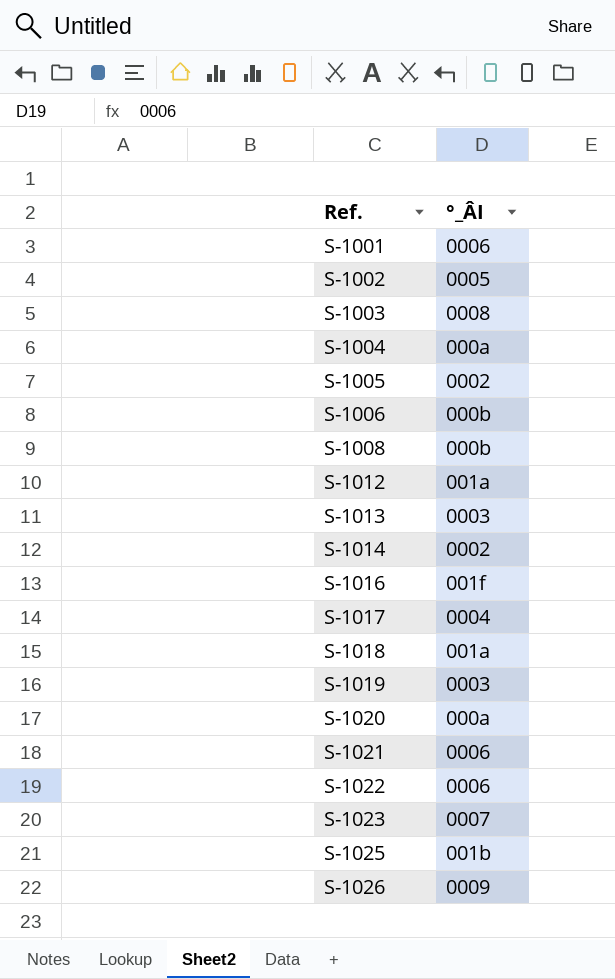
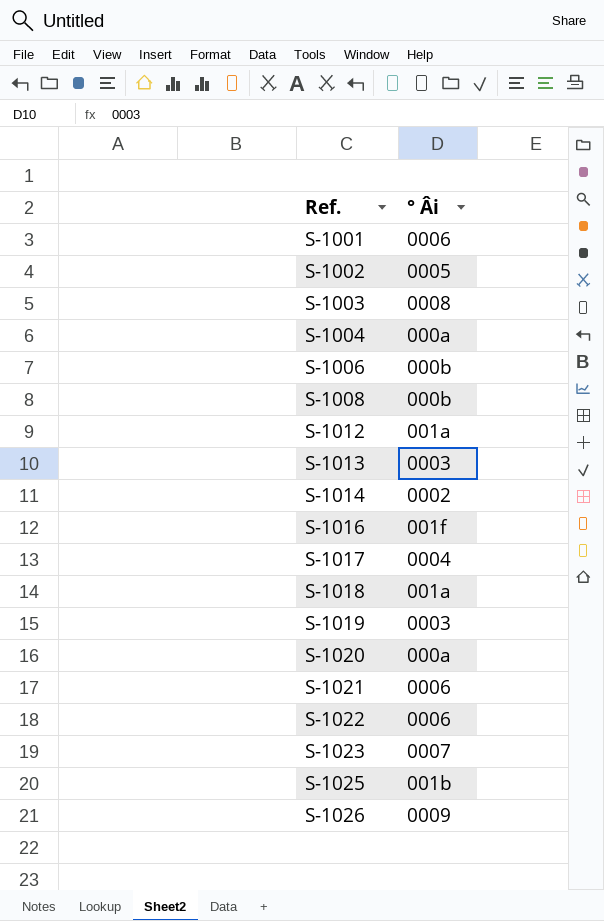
column name: °_ÂI -> ° Âi
row S-1005: 0002 -> none

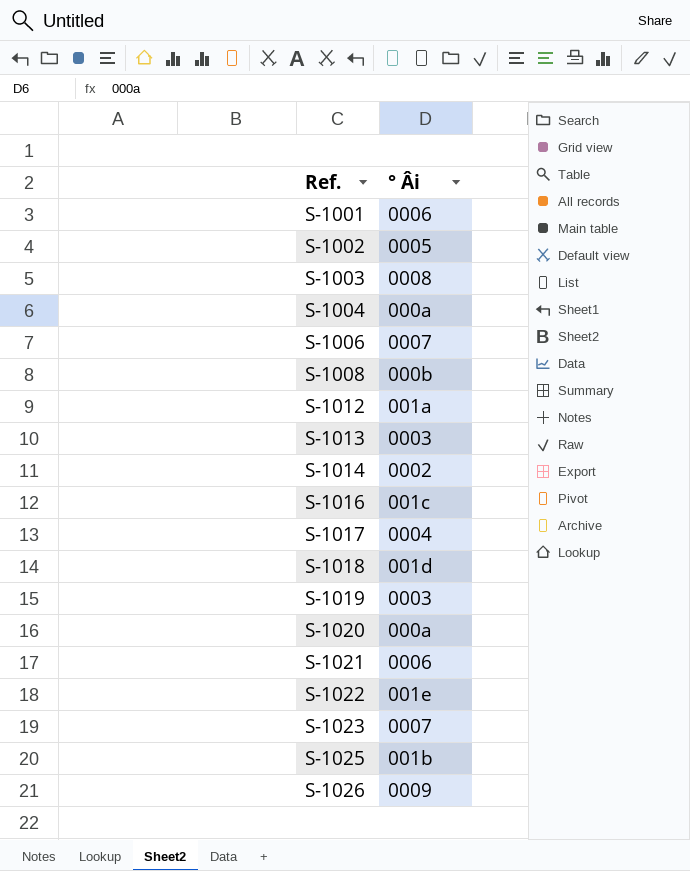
S-1006 | ° Âi: 000b -> 0007
S-1016 | ° Âi: 001f -> 001c
S-1018 | ° Âi: 001a -> 001d
S-1022 | ° Âi: 0006 -> 001e

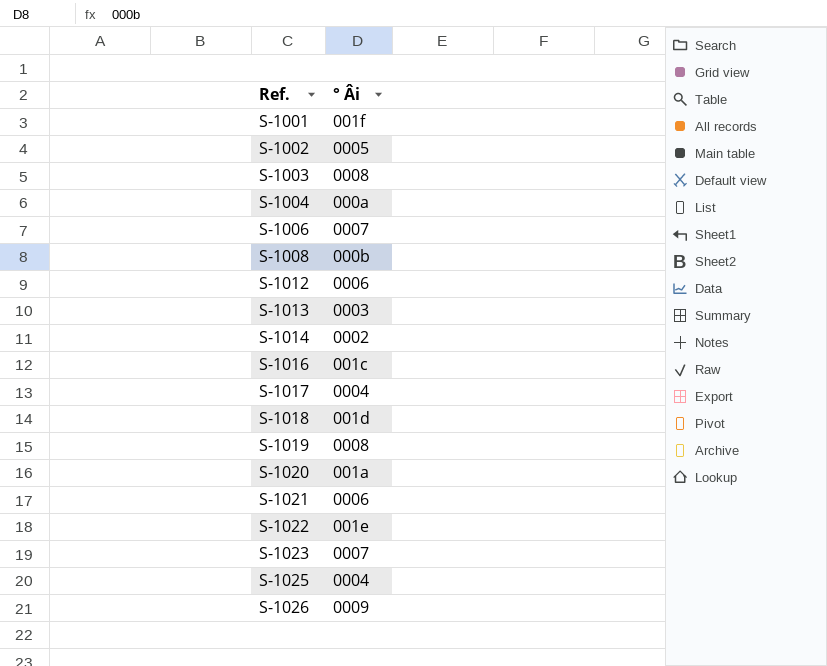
S-1001 | ° Âi: 0006 -> 001f
S-1012 | ° Âi: 001a -> 0006
S-1019 | ° Âi: 0003 -> 0008
S-1020 | ° Âi: 000a -> 001a
S-1025 | ° Âi: 001b -> 0004

